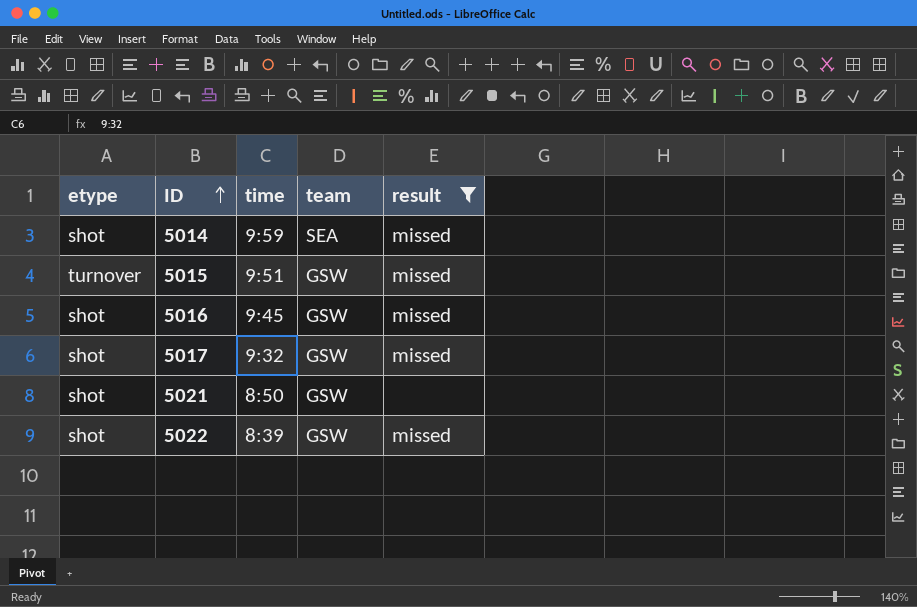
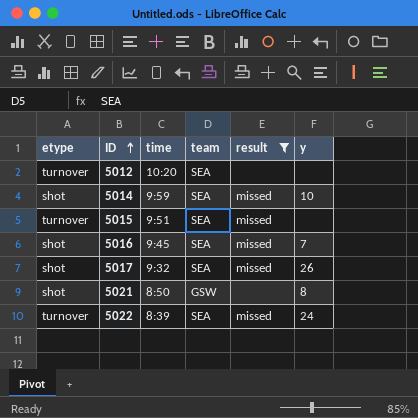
column y | position: none -> 6
row 5012: none -> turnover | 10:20 | SEA | none | none
5015 | team: GSW -> SEA
5016 | team: GSW -> SEA
5017 | team: GSW -> SEA
5022 | etype: shot -> turnover
5022 | team: GSW -> SEA

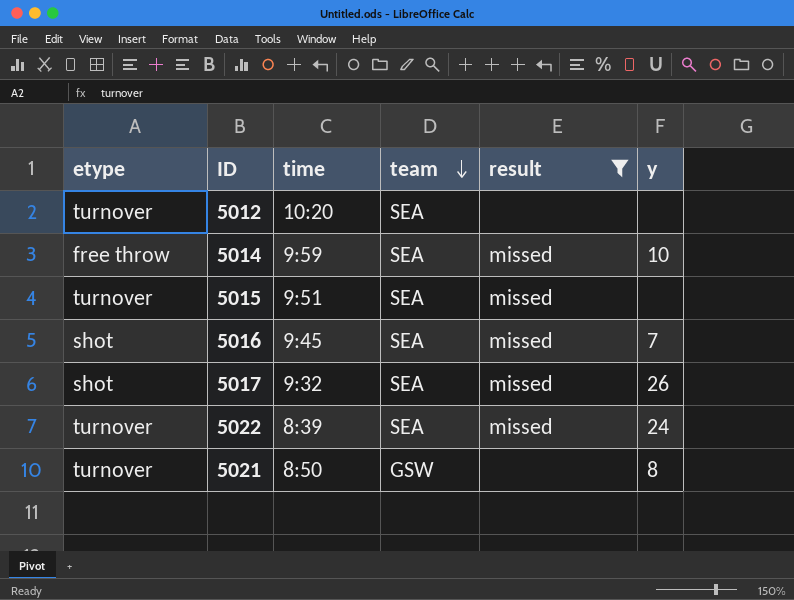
row order: ID ascending -> team descending
5014 | etype: shot -> free throw
5021 | etype: shot -> turnover

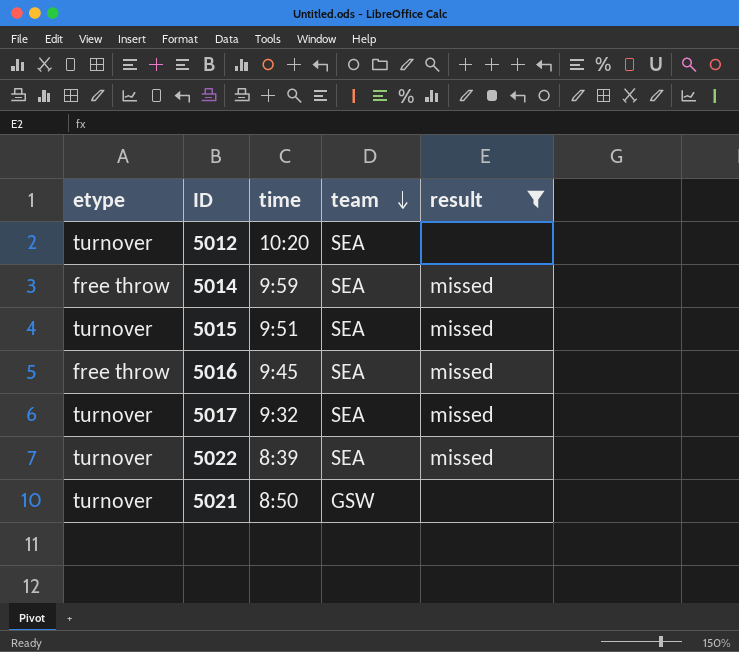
column y | position: 6 -> none
5016 | etype: shot -> free throw
5017 | etype: shot -> turnover

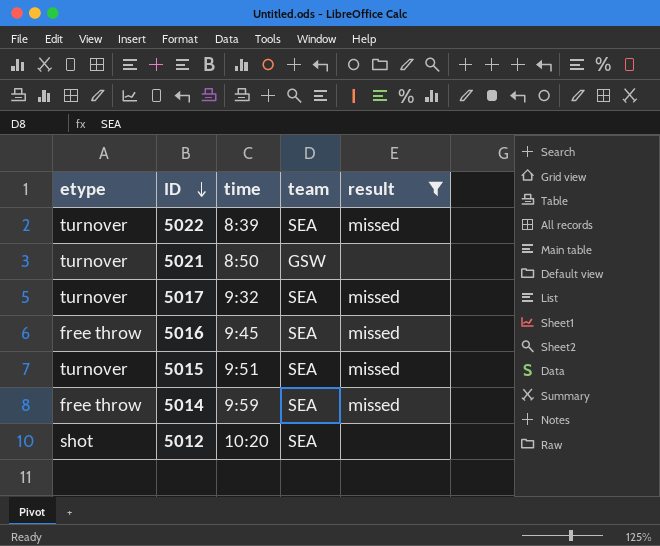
row order: team descending -> ID descending
5012 | etype: turnover -> shot

